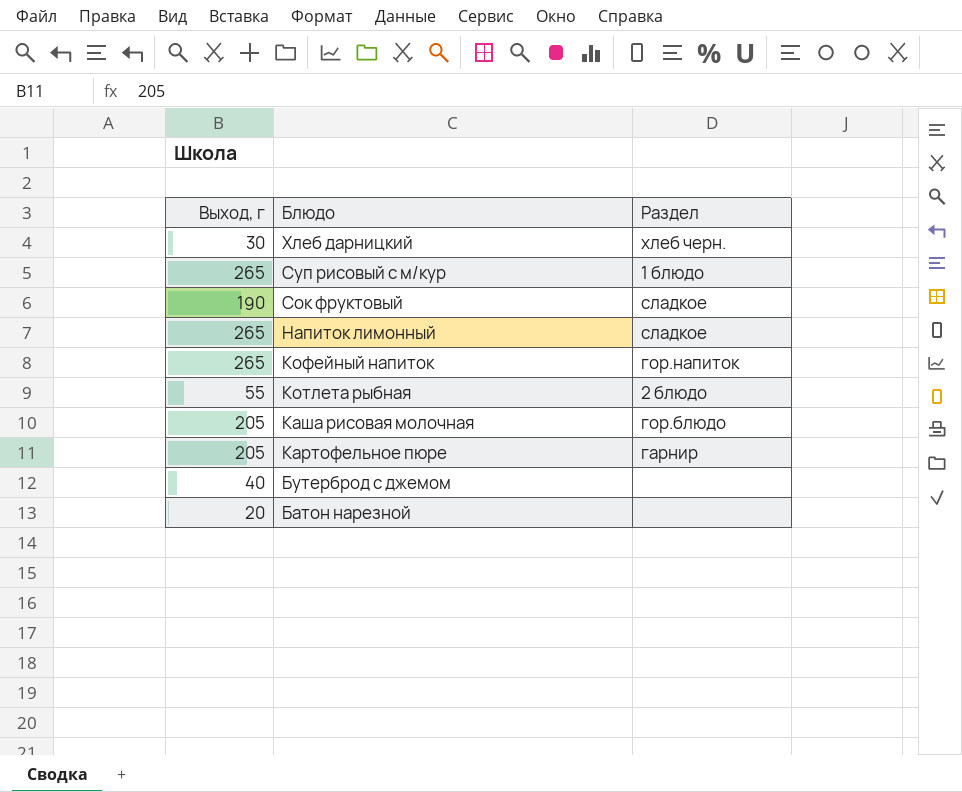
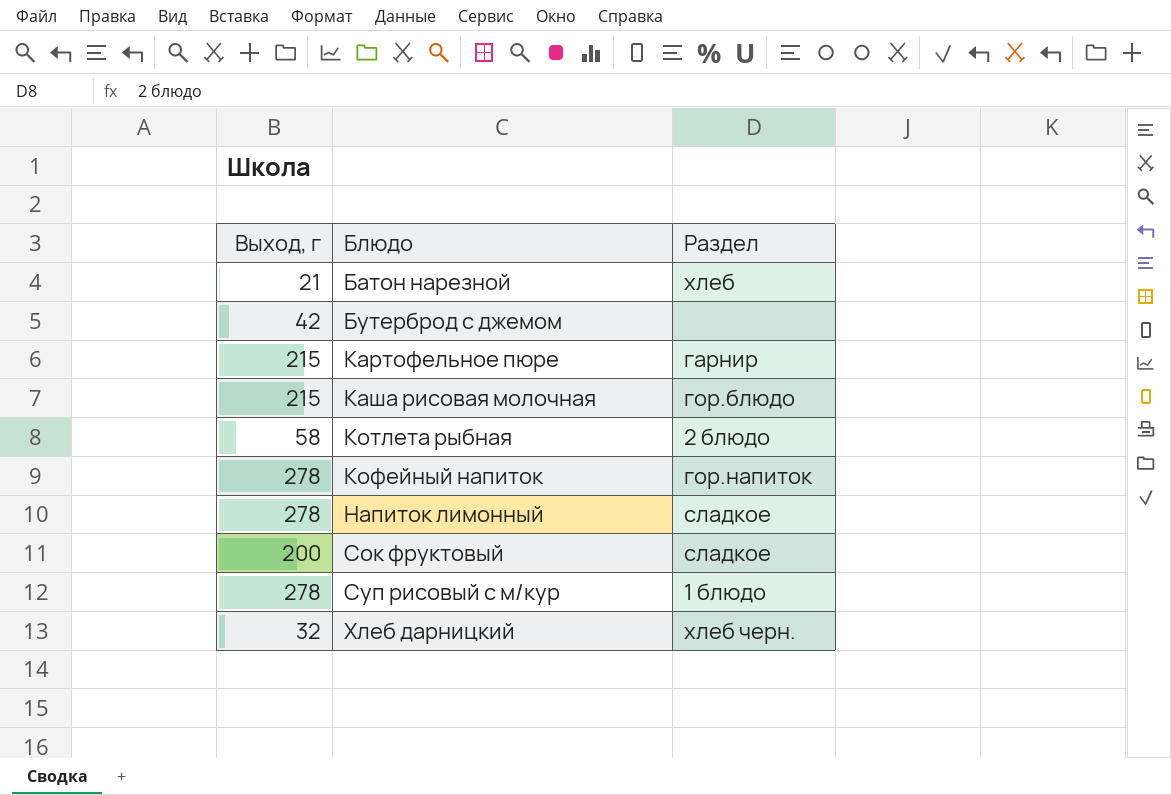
row order: Блюдо descending -> Блюдо ascending
Батон нарезной | Выход, г: 20 -> 21
Батон нарезной | Раздел: none -> хлеб
Бутерброд с джемом | Выход, г: 40 -> 42
Картофельное пюре | Выход, г: 205 -> 215
Каша рисовая молочная | Выход, г: 205 -> 215
Котлета рыбная | Выход, г: 55 -> 58
Кофейный напиток | Выход, г: 265 -> 278
Напиток лимонный | Выход, г: 265 -> 278
Сок фруктовый | Выход, г: 190 -> 200
Суп рисовый с м/кур | Выход, г: 265 -> 278
Хлеб дарницкий | Выход, г: 30 -> 32

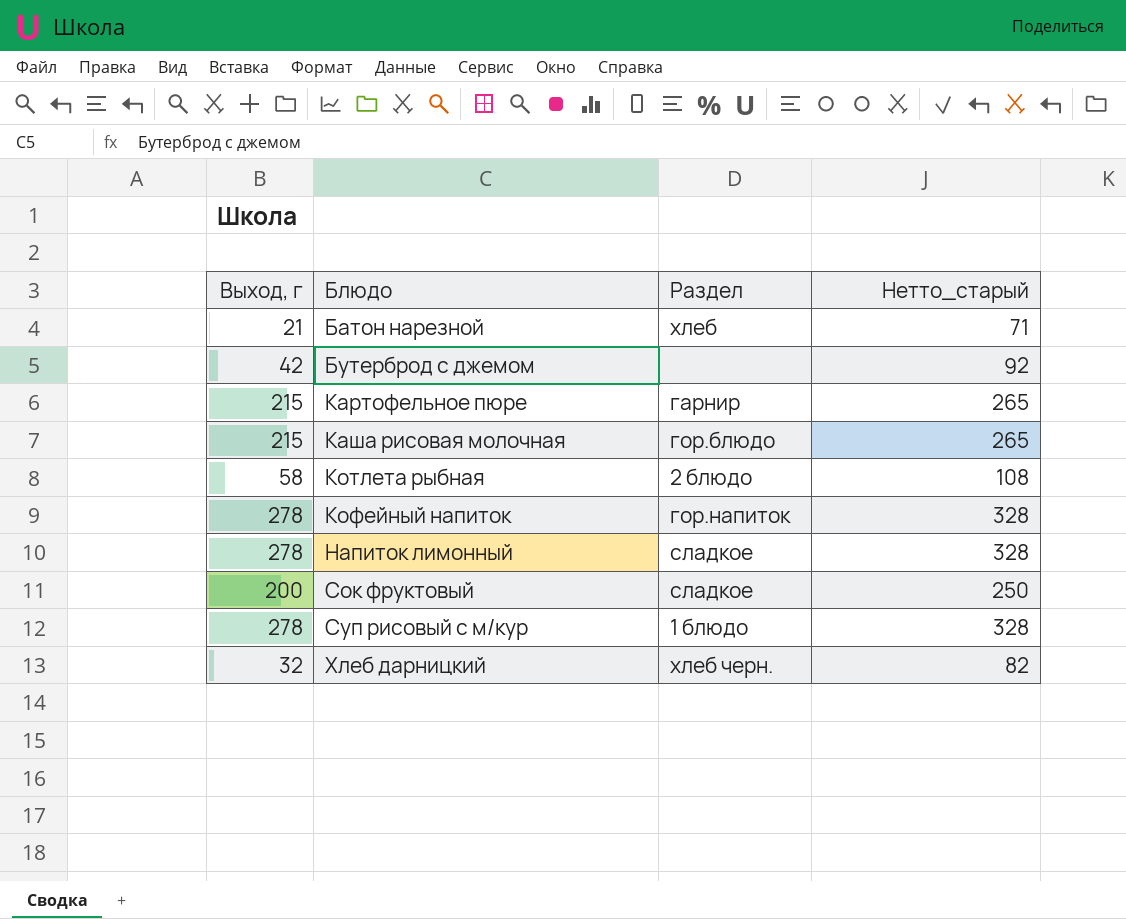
column Нетто_старый | formula: none -> [Выход, г] + 50

